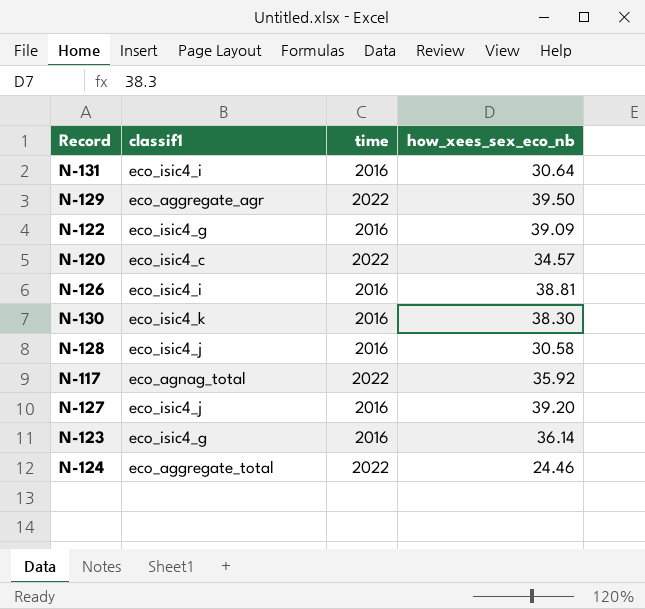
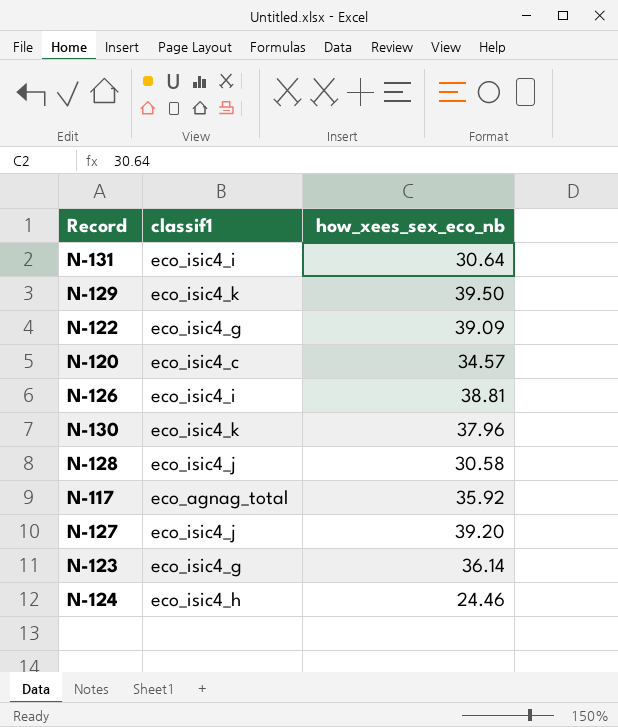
column time | position: 3 -> none
N-129 | classif1: eco_aggregate_agr -> eco_isic4_k
N-130 | how_xees_sex_eco_nb: 38.30 -> 37.96
N-124 | classif1: eco_aggregate_total -> eco_isic4_h

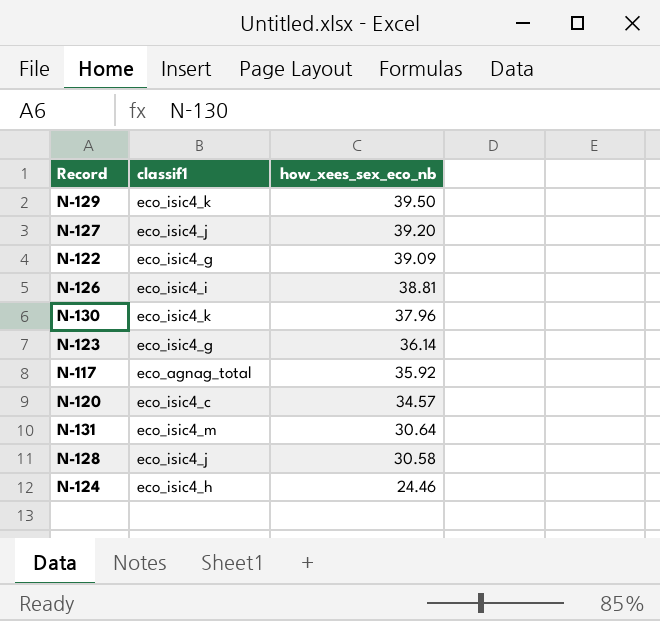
row order: none -> how_xees_sex_eco_nb descending
N-131 | classif1: eco_isic4_i -> eco_isic4_m

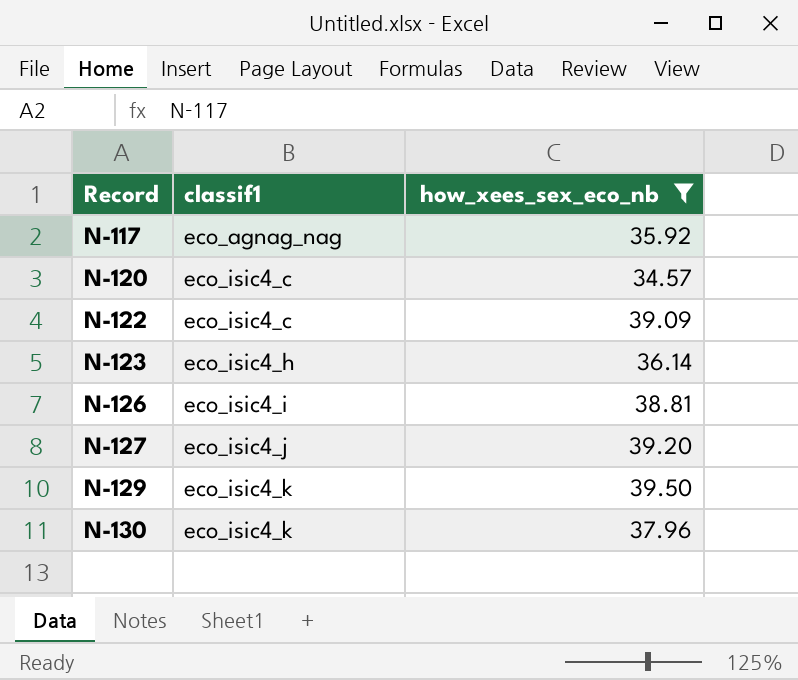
filter: none -> how_xees_sex_eco_nb >= 34.57
row order: how_xees_sex_eco_nb descending -> Record ascending
N-117 | classif1: eco_agnag_total -> eco_agnag_nag
N-122 | classif1: eco_isic4_g -> eco_isic4_c
N-123 | classif1: eco_isic4_g -> eco_isic4_h

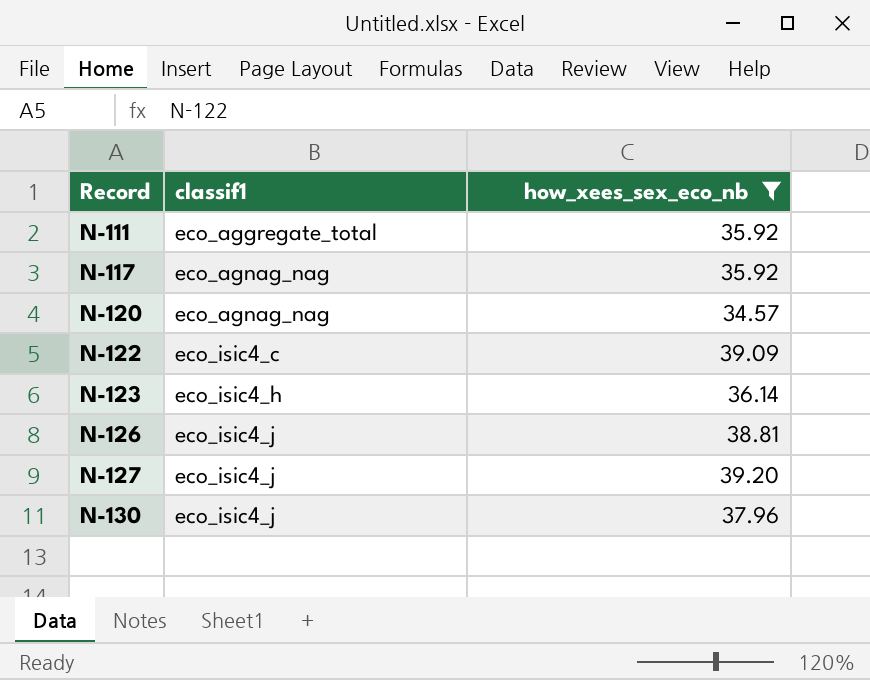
row N-129: eco_isic4_k | 39.50 -> none
row N-111: none -> eco_aggregate_total | 35.92
N-120 | classif1: eco_isic4_c -> eco_agnag_nag
N-126 | classif1: eco_isic4_i -> eco_isic4_j
N-130 | classif1: eco_isic4_k -> eco_isic4_j

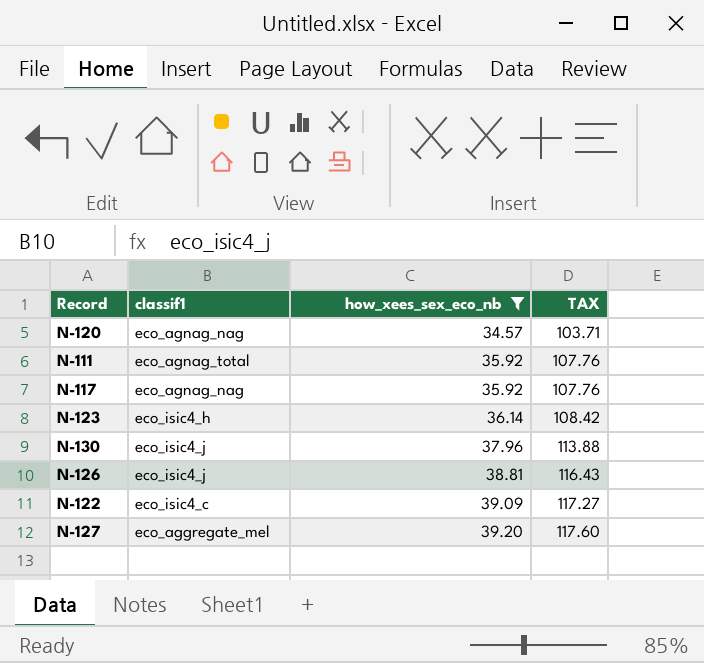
row order: Record ascending -> how_xees_sex_eco_nb ascending
column TAX | formula: none -> [how_xees_sex_eco_nb] * 3
N-111 | classif1: eco_aggregate_total -> eco_agnag_total
N-127 | classif1: eco_isic4_j -> eco_aggregate_mel

